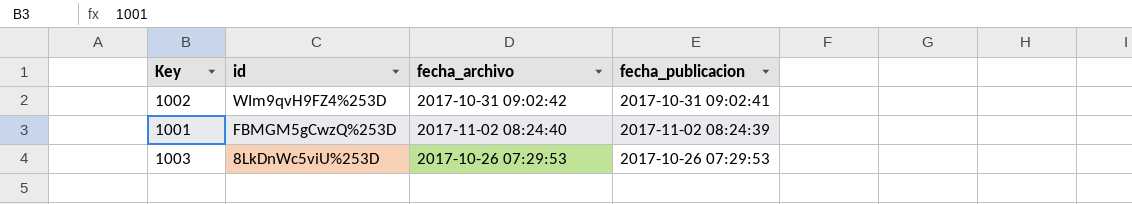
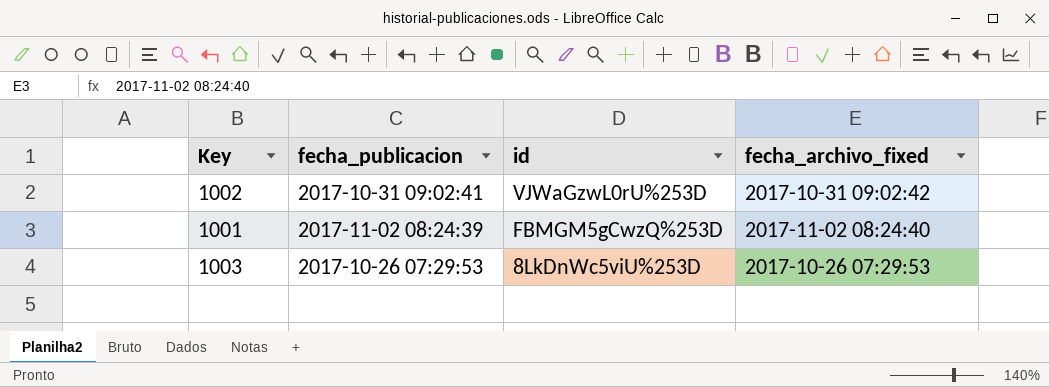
column fecha_publicacion | position: 4 -> 2
column name: fecha_archivo -> fecha_archivo_fixed
1002 | id: WIm9qvH9FZ4%253D -> VJWaGzwL0rU%253D

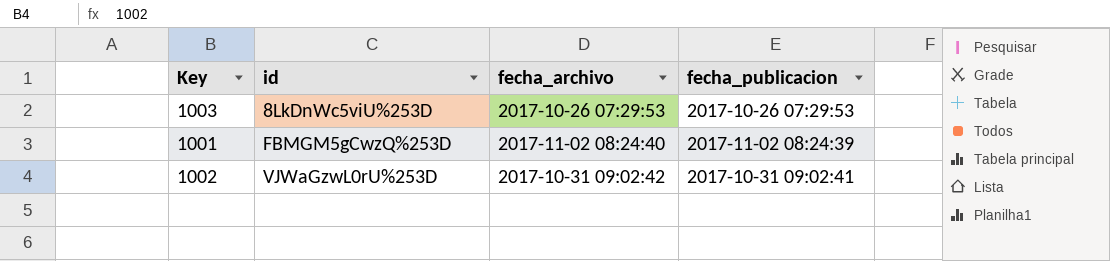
row order: id descending -> id ascending
column name: fecha_archivo_fixed -> fecha_archivo
column fecha_publicacion | position: 2 -> 4

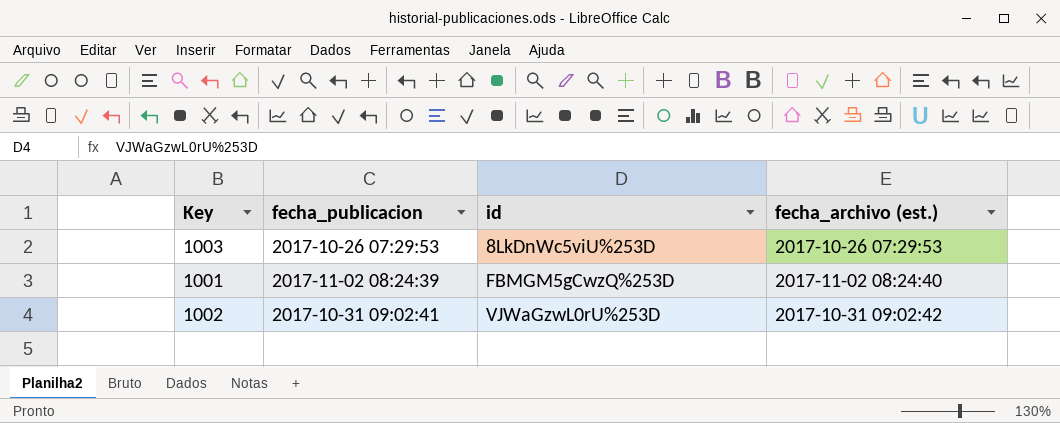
column fecha_publicacion | position: 4 -> 2
column name: fecha_archivo -> fecha_archivo (est.)

